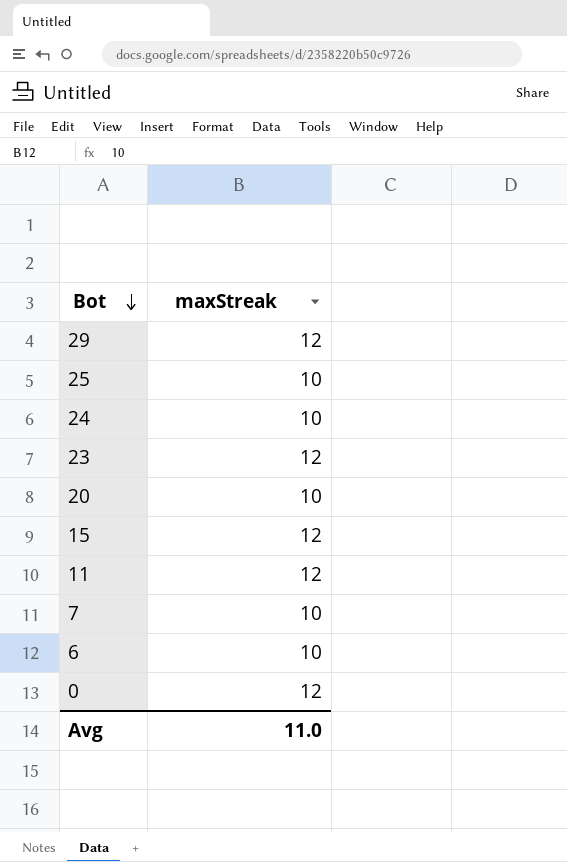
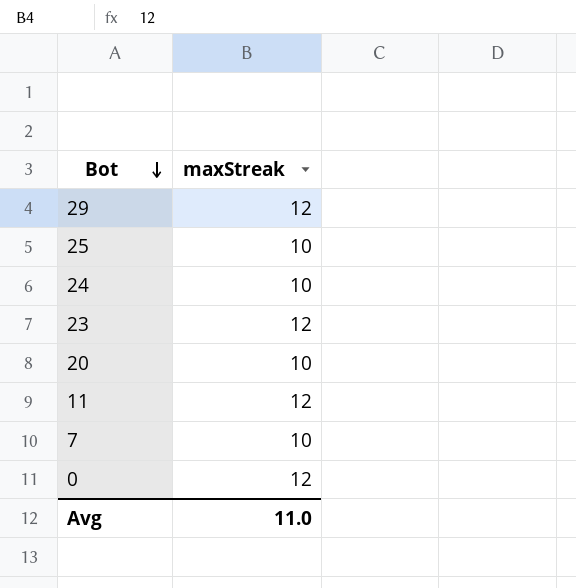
row 15: 12 -> none
row 6: 10 -> none

